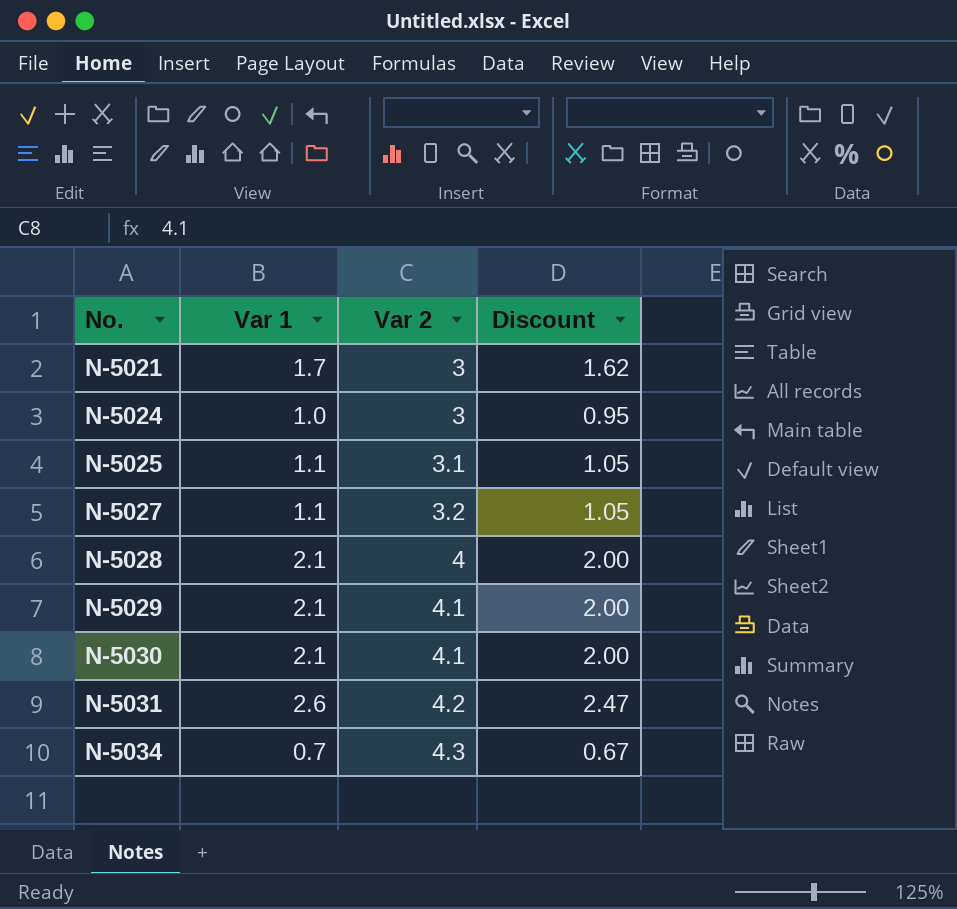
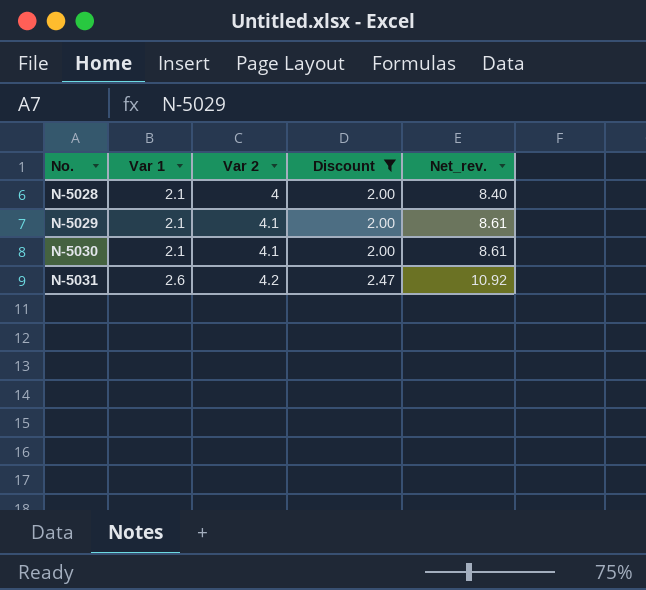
filter: none -> Discount >= 2.00
column Net_rev. | formula: none -> [Var 1] * [Var 2]

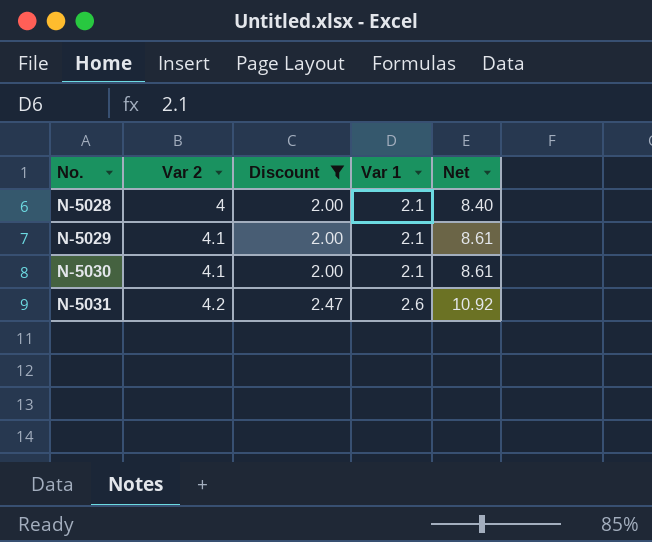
column Var 1 | position: 2 -> 4
column name: Net_rev. -> Net

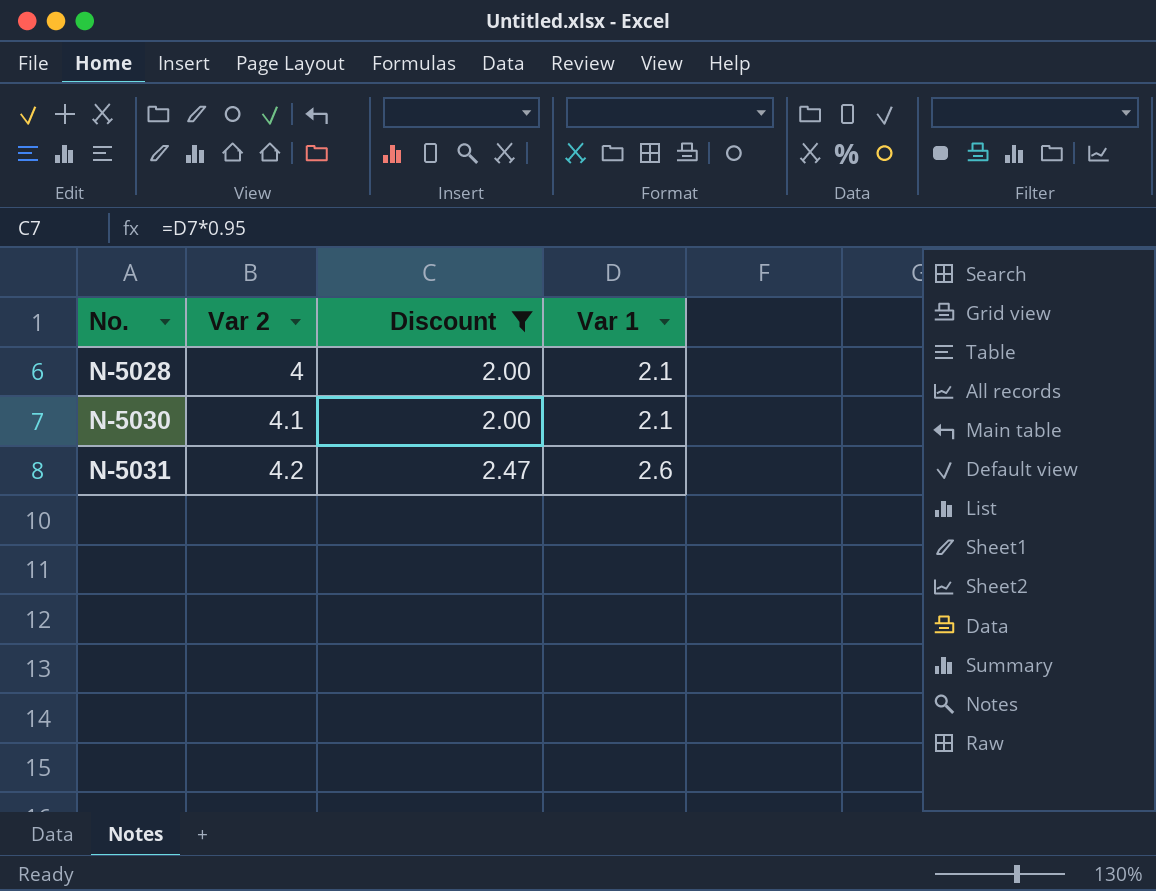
column Net | formula: [Var 2] * [Var 1] -> none
row N-5029: 4.1 | 2.00 | 2.1 | 8.61 -> none

